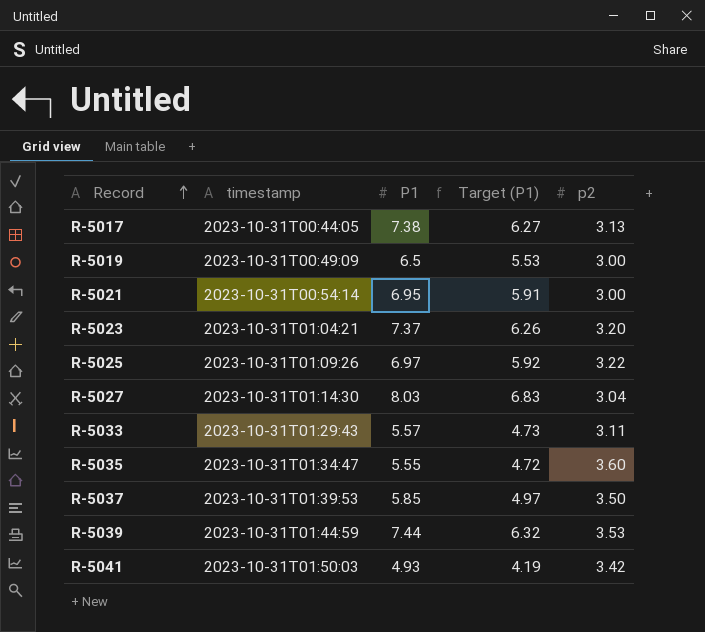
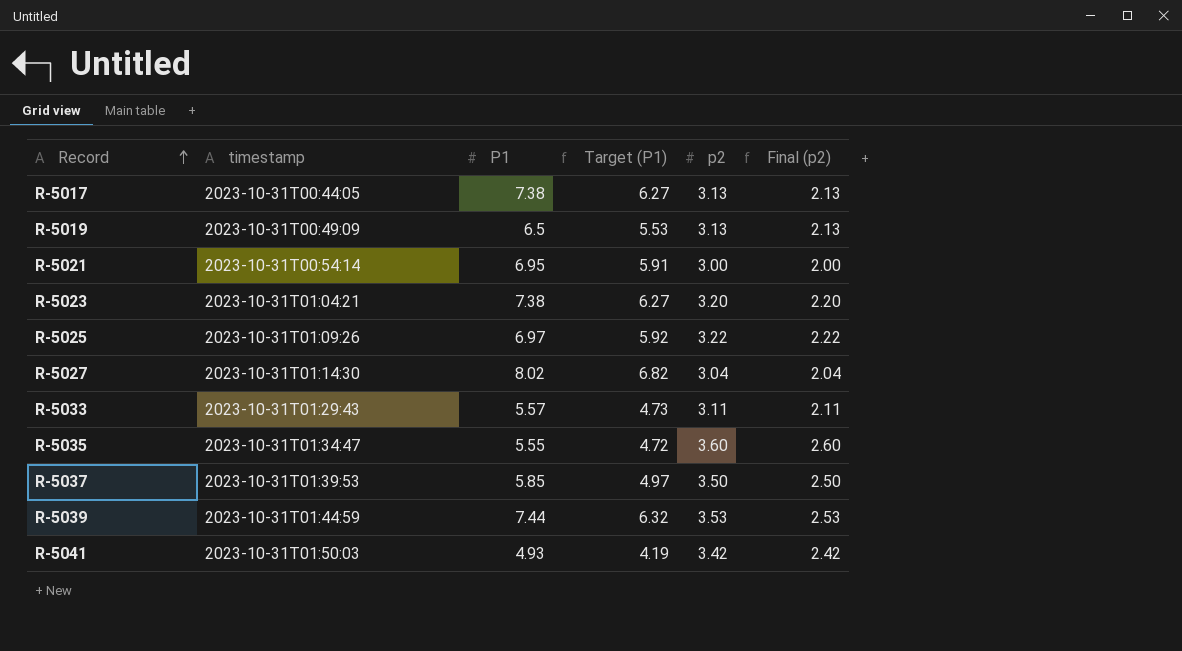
column Final (p2) | formula: none -> [p2] - 1
R-5019 | p2: 3.00 -> 3.13
R-5023 | P1: 7.37 -> 7.38
R-5023 | Target (P1): 6.26 -> 6.27
R-5027 | P1: 8.03 -> 8.02
R-5027 | Target (P1): 6.83 -> 6.82

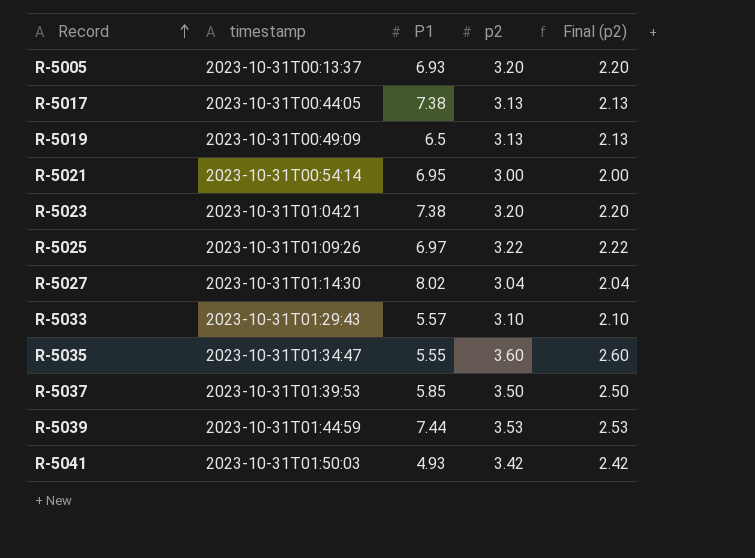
column Target (P1) | formula: [P1] * 0.85 -> none
row R-5005: none -> 2023-10-31T00:13:37 | 6.93 | 3.20 | 2.20
R-5033 | p2: 3.11 -> 3.10
R-5033 | Final (p2): 2.11 -> 2.10

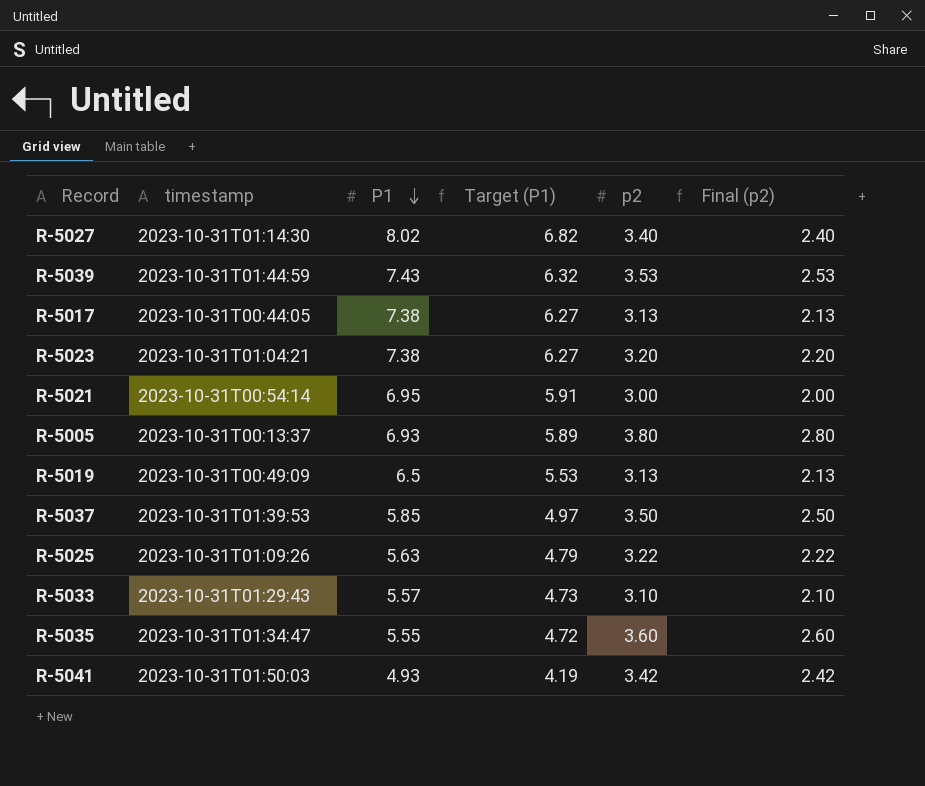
row order: Record ascending -> P1 descending
column Target (P1) | formula: none -> [P1] * 0.85
R-5027 | p2: 3.04 -> 3.40
R-5027 | Final (p2): 2.04 -> 2.40
R-5039 | P1: 7.44 -> 7.43
R-5005 | p2: 3.20 -> 3.80
R-5005 | Final (p2): 2.20 -> 2.80
R-5025 | P1: 6.97 -> 5.63

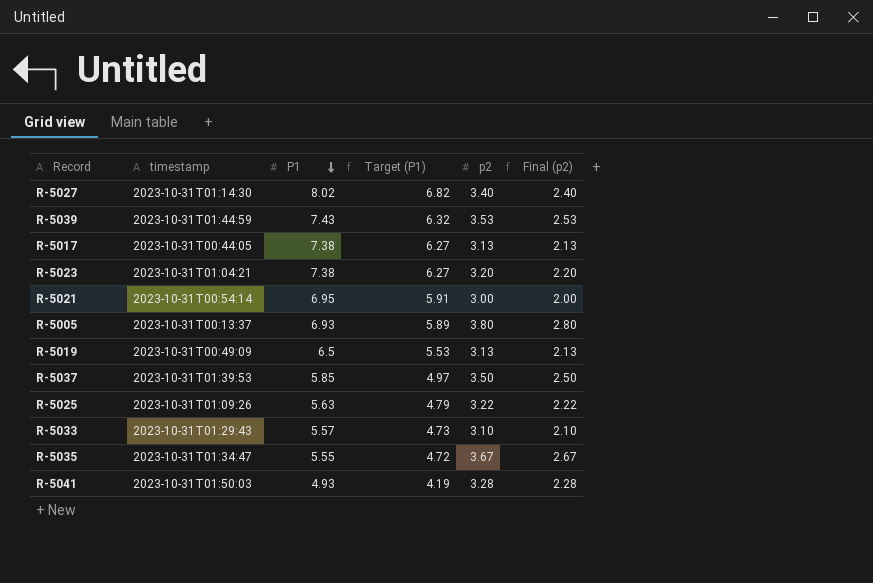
R-5035 | p2: 3.60 -> 3.67
R-5035 | Final (p2): 2.60 -> 2.67
R-5041 | p2: 3.42 -> 3.28
R-5041 | Final (p2): 2.42 -> 2.28

